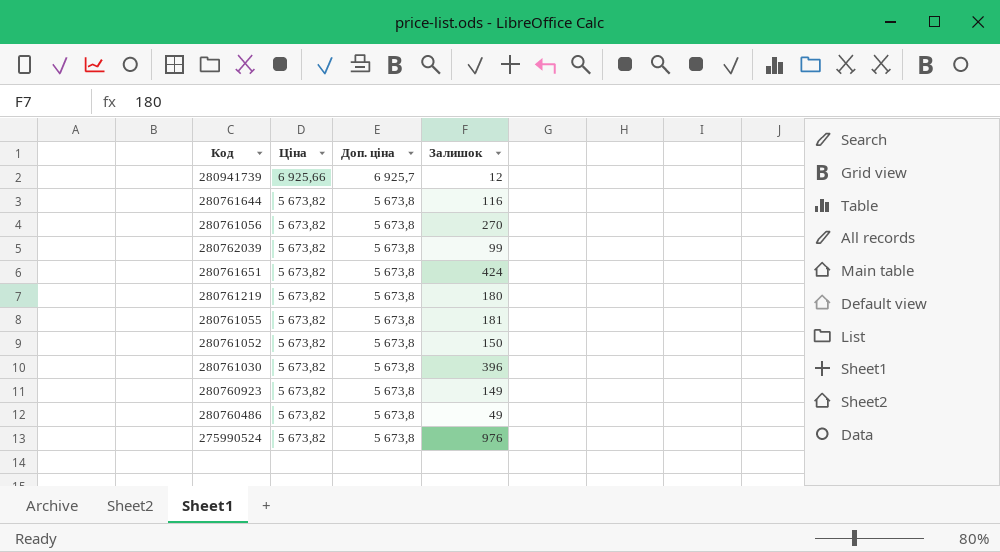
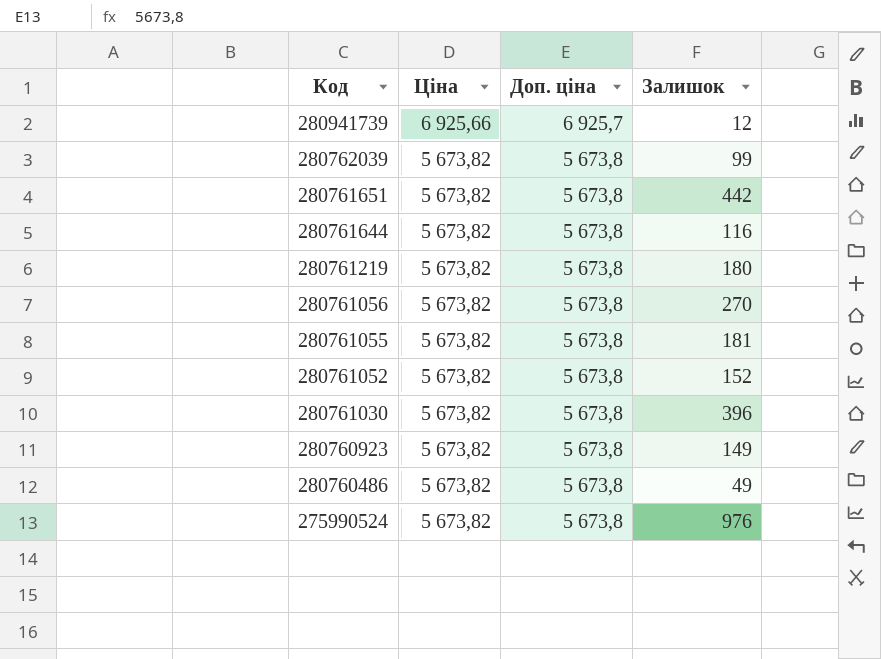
row order: Ціна descending -> Код descending
280761651 | Залишок: 424 -> 442
280761052 | Залишок: 150 -> 152

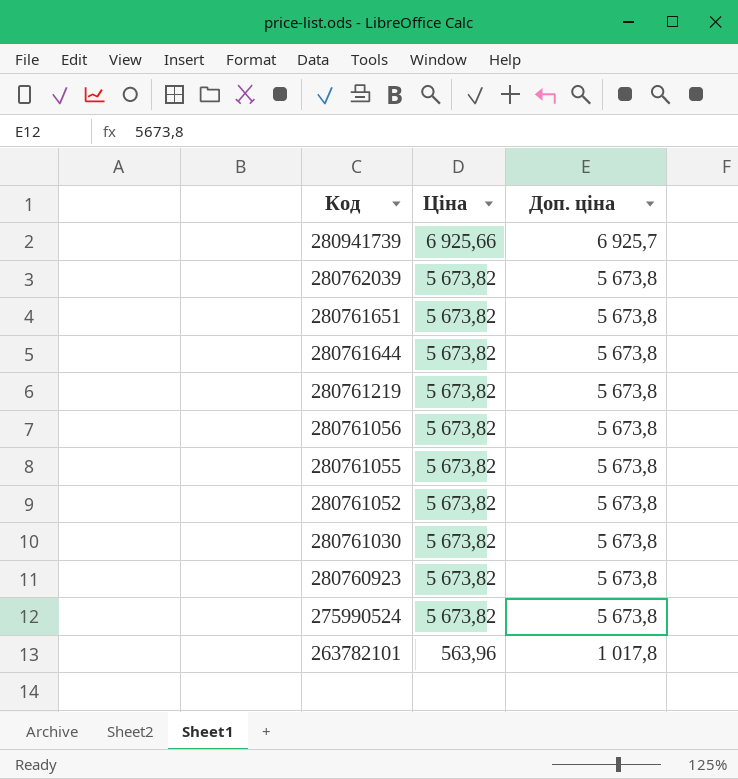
column Залишок | position: 4 -> none
row 280760486: 5 673,82 | 5 673,8 | 49 -> none
row 263782101: none -> 563,96 | 1 017,8

